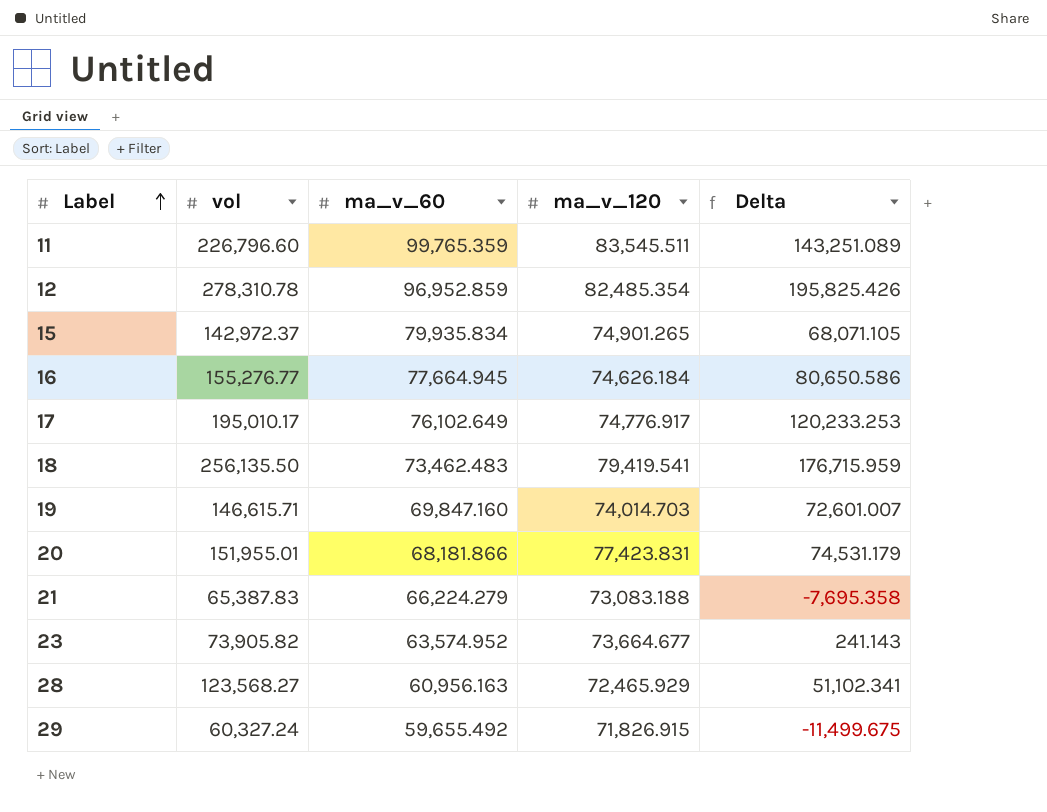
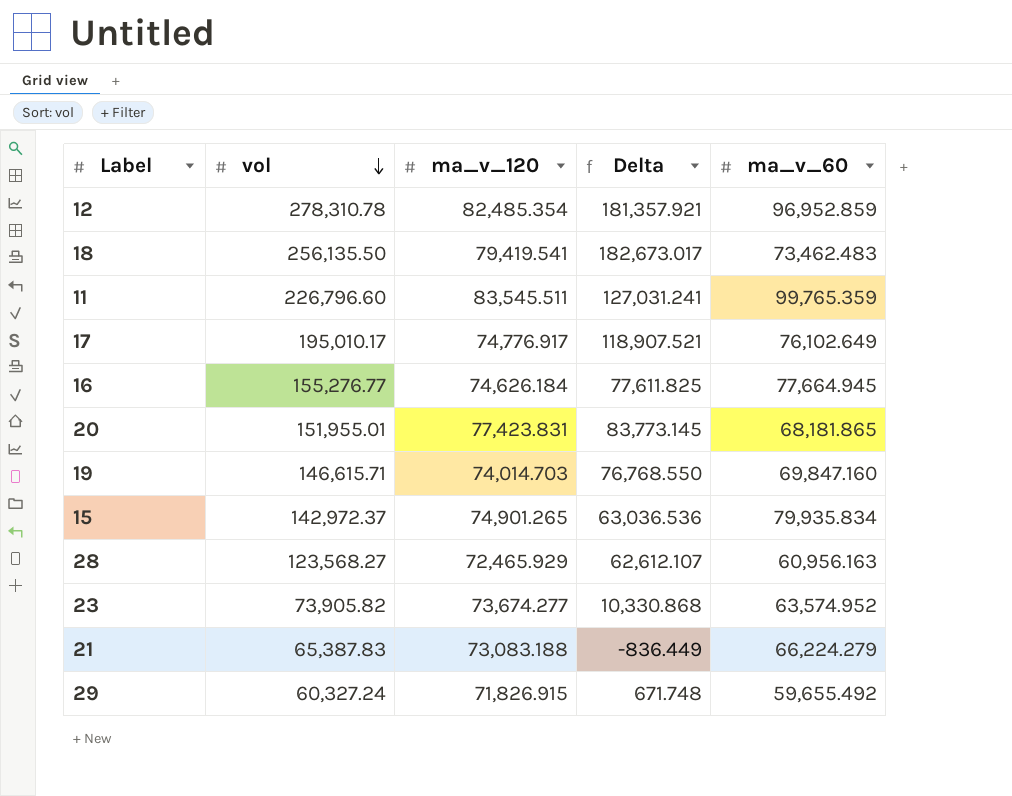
row order: Label ascending -> vol descending
column Delta | formula: [vol] - [ma_v_120] -> [vol] - [ma_v_60]
column ma_v_60 | position: 3 -> 5
20 | ma_v_60: 68,181.866 -> 68,181.865
23 | ma_v_120: 73,664.677 -> 73,674.277

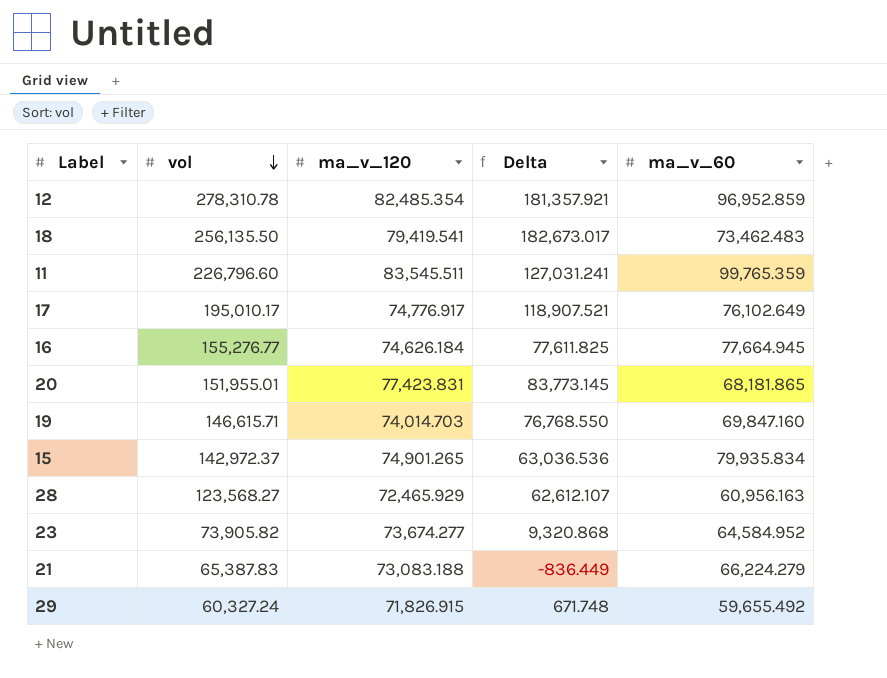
23 | Delta: 10,330.868 -> 9,320.868
23 | ma_v_60: 63,574.952 -> 64,584.952

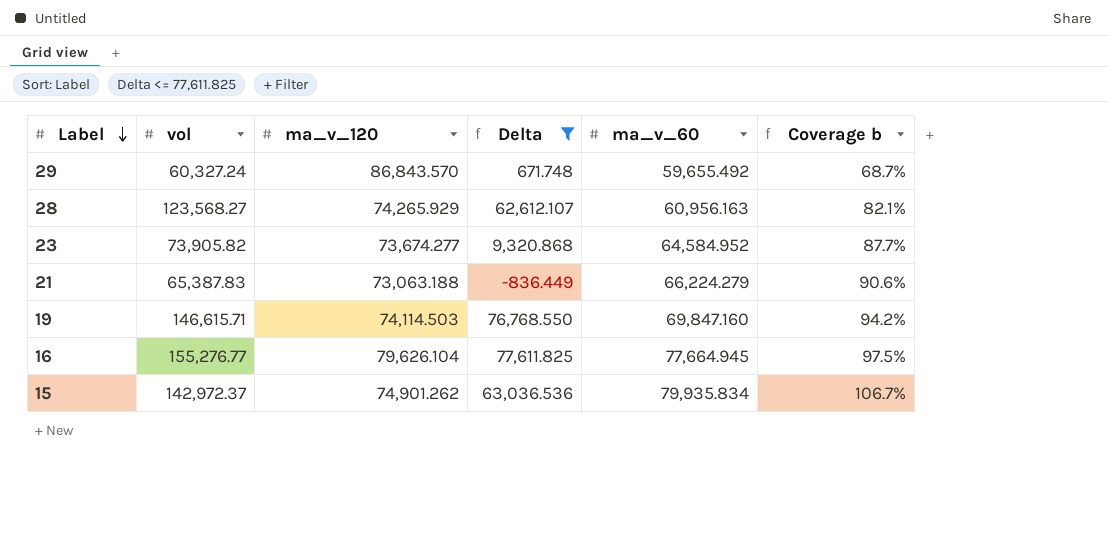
filter: none -> Delta <= 77,611.825
row order: vol descending -> Label descending
column Coverage b | formula: none -> [ma_v_60] / [ma_v_120]
29 | ma_v_120: 71,826.915 -> 86,843.570
28 | ma_v_120: 72,465.929 -> 74,265.929
21 | ma_v_120: 73,083.188 -> 73,063.188
19 | ma_v_120: 74,014.703 -> 74,114.503
16 | ma_v_120: 74,626.184 -> 79,626.104
15 | ma_v_120: 74,901.265 -> 74,901.262

